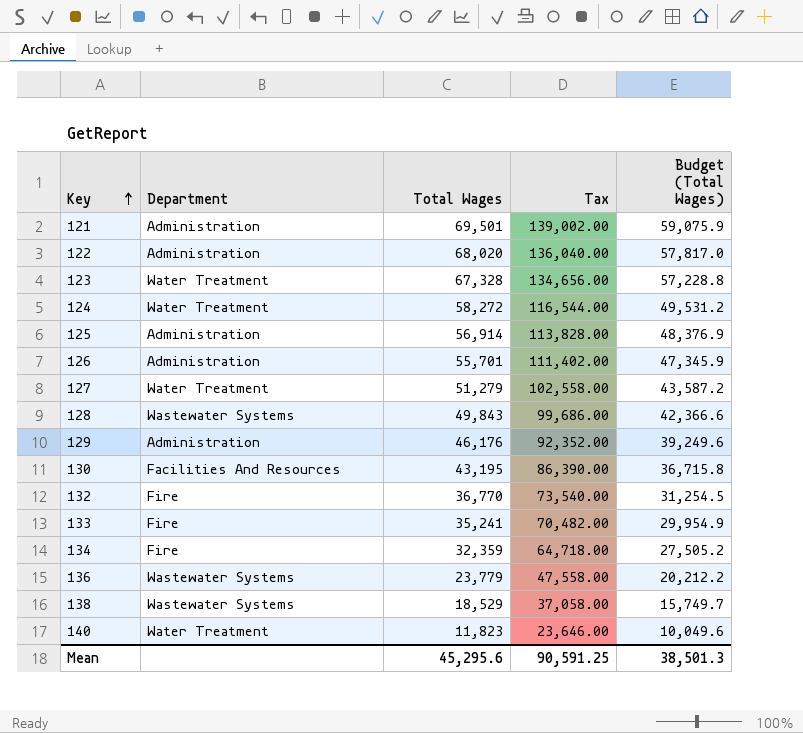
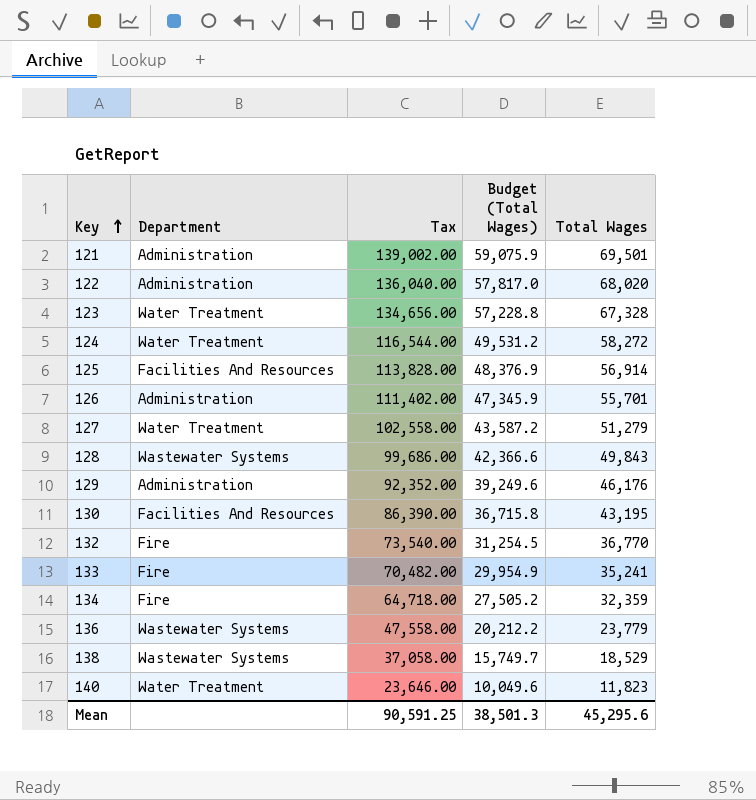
column Total Wages | position: 3 -> 5
125 | Department: Administration -> Facilities And Resources

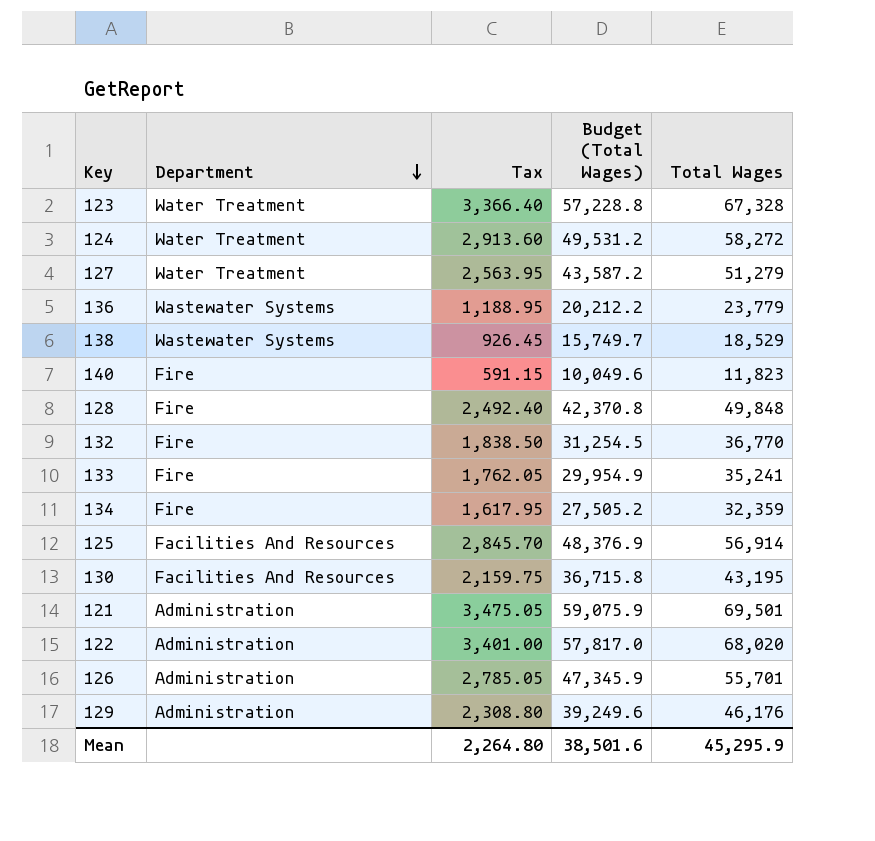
row order: Key ascending -> Department descending
column Tax | formula: [Total Wages] * 2 -> [Total Wages] * 0.05
140 | Department: Water Treatment -> Fire
128 | Department: Wastewater Systems -> Fire
128 | Budget (Total Wages): 42,366.6 -> 42,370.8
128 | Total Wages: 49,843 -> 49,848
Mean | Tax: 90,591.25 -> 2,264.80
Mean | Budget (Total Wages): 38,501.3 -> 38,501.6
Mean | Total Wages: 45,295.6 -> 45,295.9

